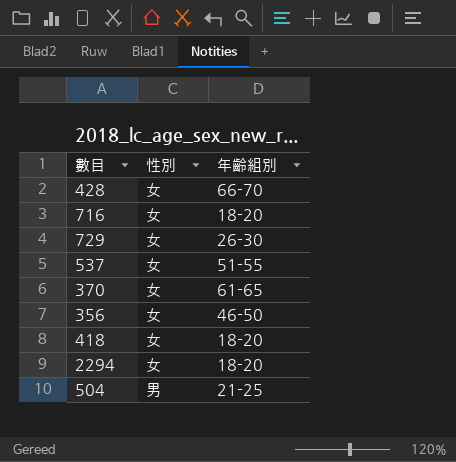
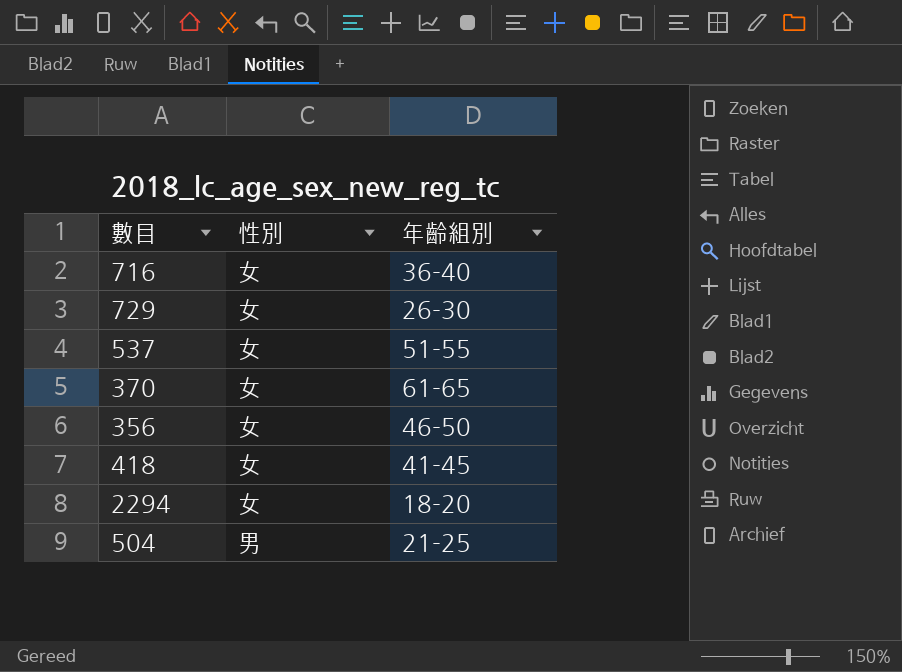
row 428: 女 | 66-70 -> none
716 | 年齡組別: 18-20 -> 36-40
418 | 年齡組別: 18-20 -> 41-45

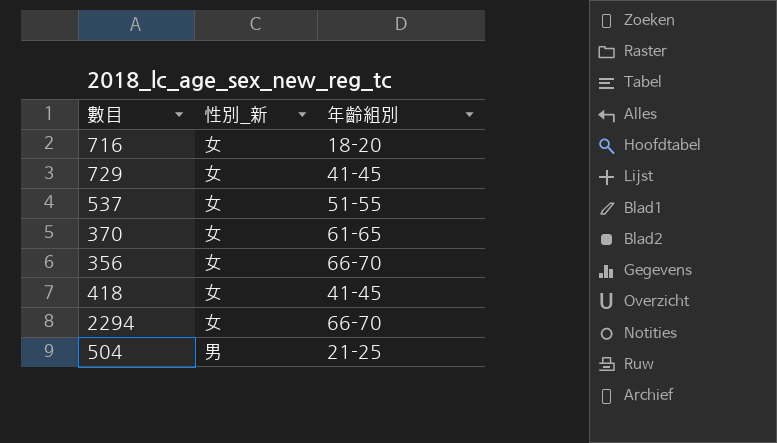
column name: 性別 -> 性別_新
716 | 年齡組別: 36-40 -> 18-20
729 | 年齡組別: 26-30 -> 41-45
356 | 年齡組別: 46-50 -> 66-70
2294 | 年齡組別: 18-20 -> 66-70

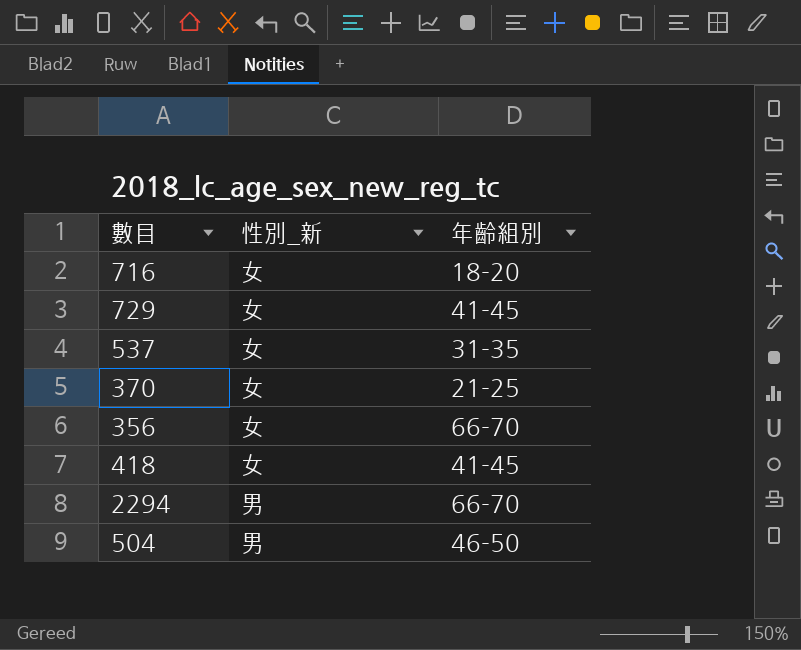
537 | 年齡組別: 51-55 -> 31-35
370 | 年齡組別: 61-65 -> 21-25
2294 | 性別_新: 女 -> 男
504 | 年齡組別: 21-25 -> 46-50

